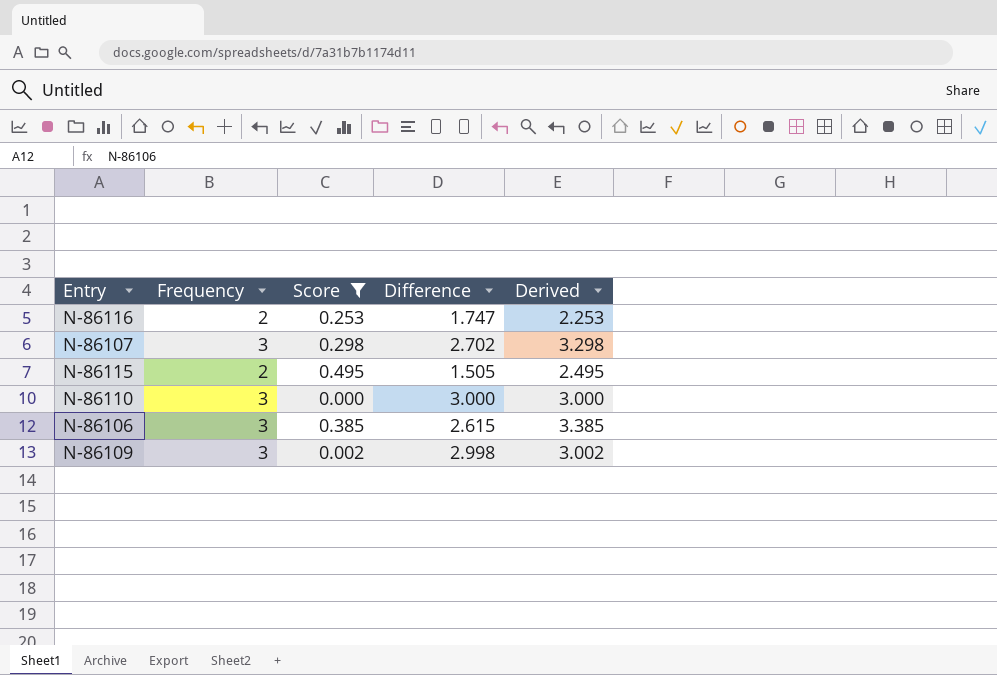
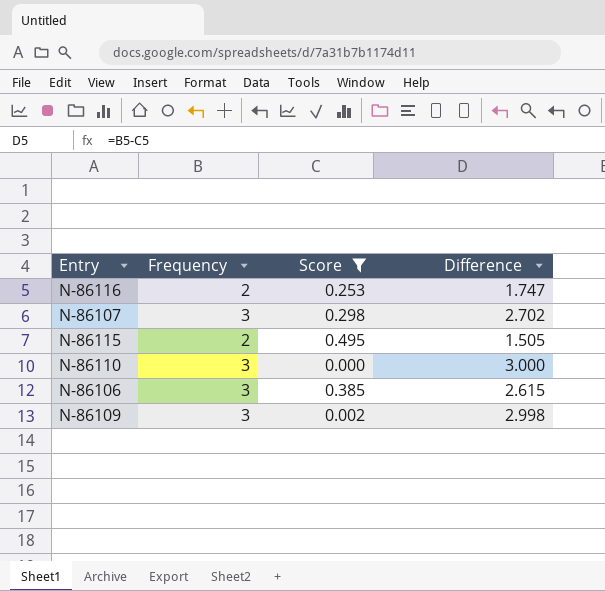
column Derived | formula: [Frequency] + [Score] -> none

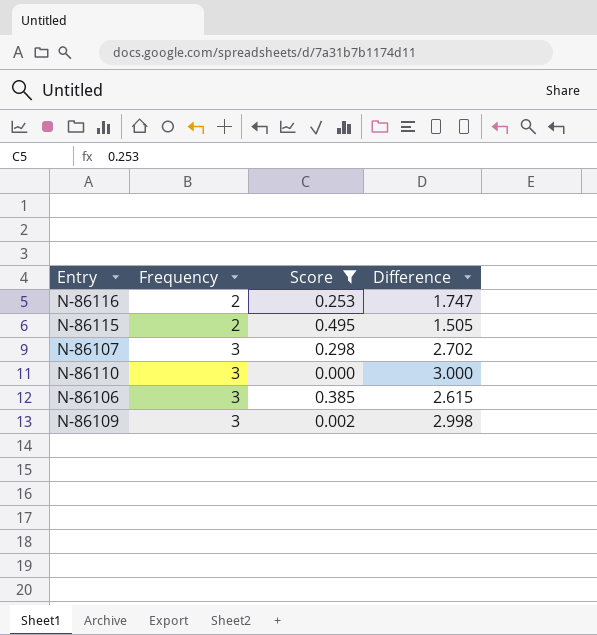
row order: none -> Frequency ascending

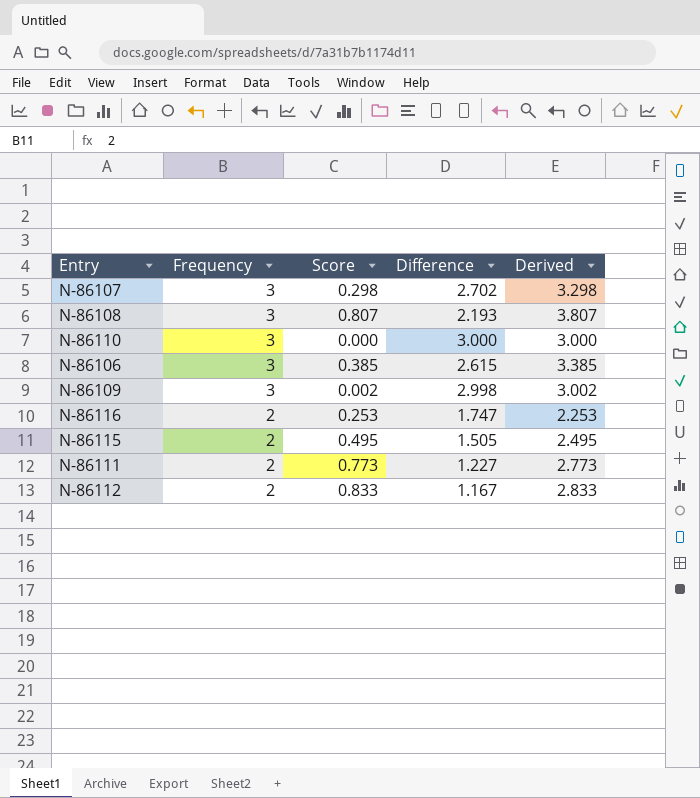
filter: Score <= 0.495 -> none
row order: Frequency ascending -> Frequency descending
column Derived | formula: none -> [Frequency] + [Score]

